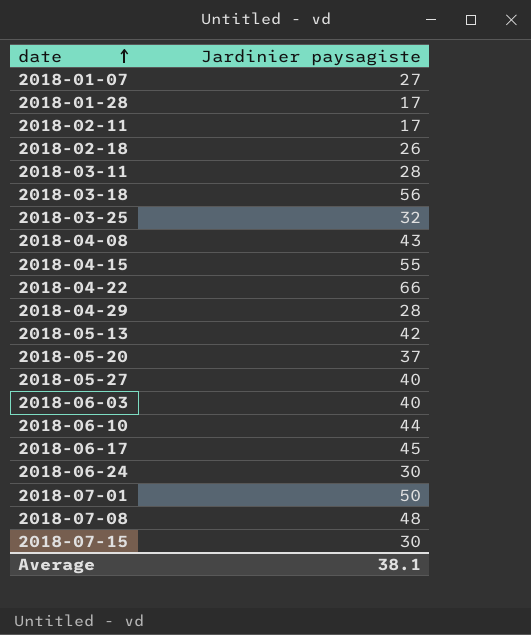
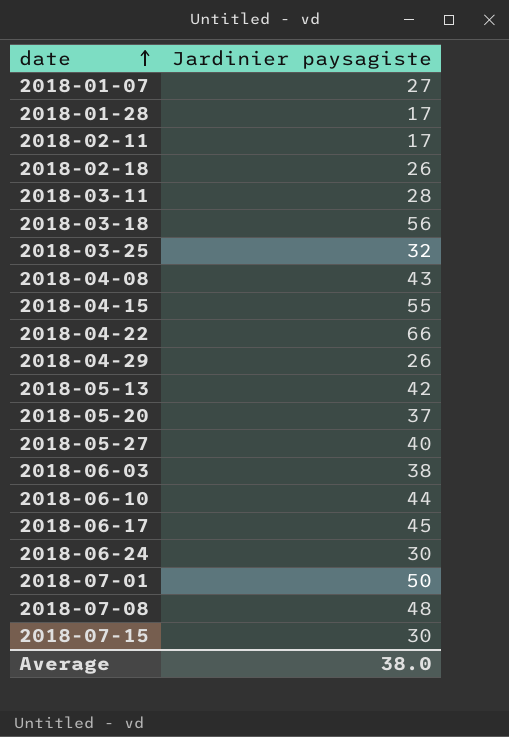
2018-04-29 | Jardinier paysagiste: 28 -> 26
2018-06-03 | Jardinier paysagiste: 40 -> 38
Average | Jardinier paysagiste: 38.1 -> 38.0

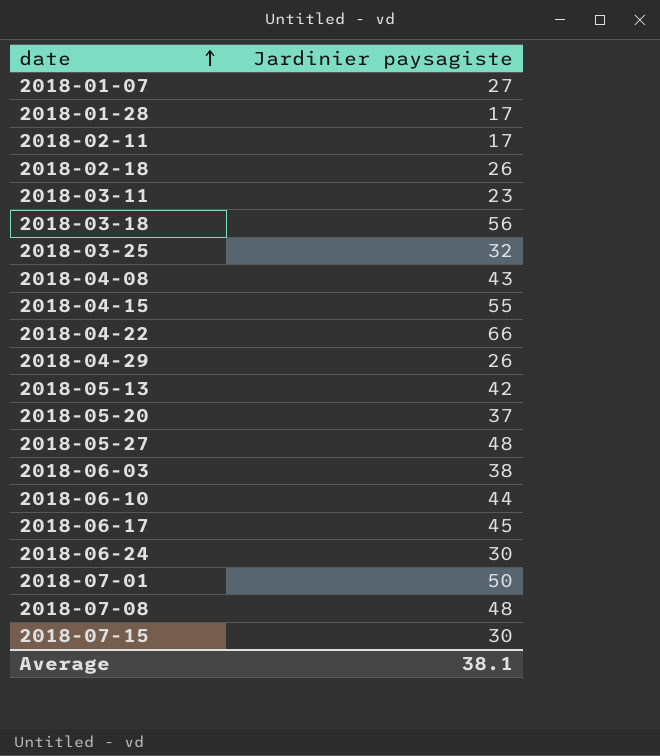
2018-03-11 | Jardinier paysagiste: 28 -> 23
2018-05-27 | Jardinier paysagiste: 40 -> 48
Average | Jardinier paysagiste: 38.0 -> 38.1

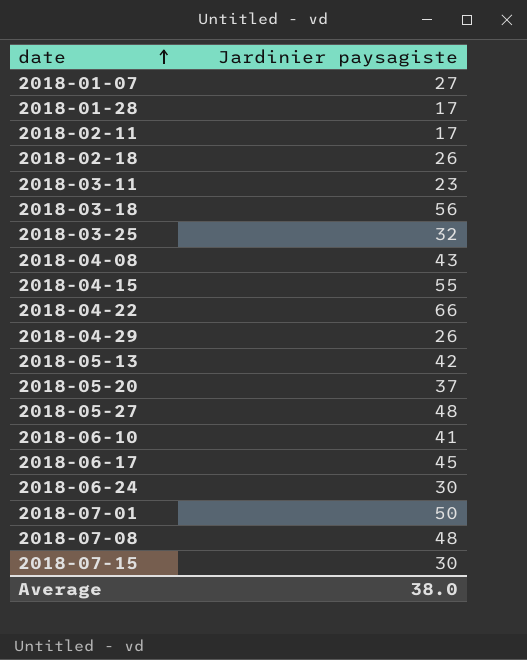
row 2018-06-03: 38 -> none
2018-06-10 | Jardinier paysagiste: 44 -> 41
Average | Jardinier paysagiste: 38.1 -> 38.0

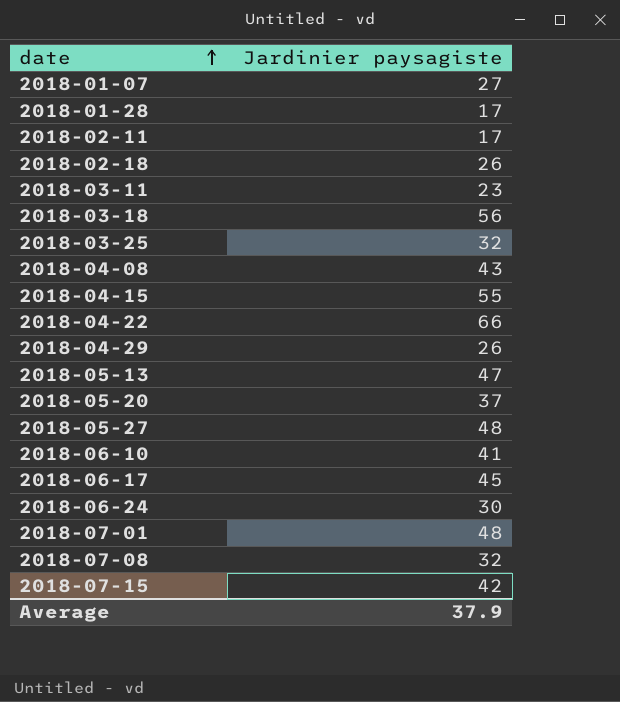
2018-05-13 | Jardinier paysagiste: 42 -> 47
2018-07-01 | Jardinier paysagiste: 50 -> 48
2018-07-08 | Jardinier paysagiste: 48 -> 32
2018-07-15 | Jardinier paysagiste: 30 -> 42
Average | Jardinier paysagiste: 38.0 -> 37.9

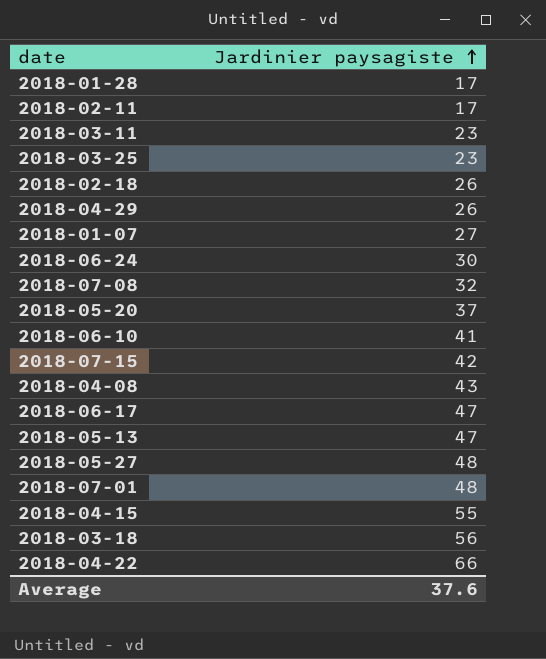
row order: date ascending -> Jardinier paysagiste ascending
2018-03-25 | Jardinier paysagiste: 32 -> 23
2018-06-17 | Jardinier paysagiste: 45 -> 47
Average | Jardinier paysagiste: 37.9 -> 37.6

